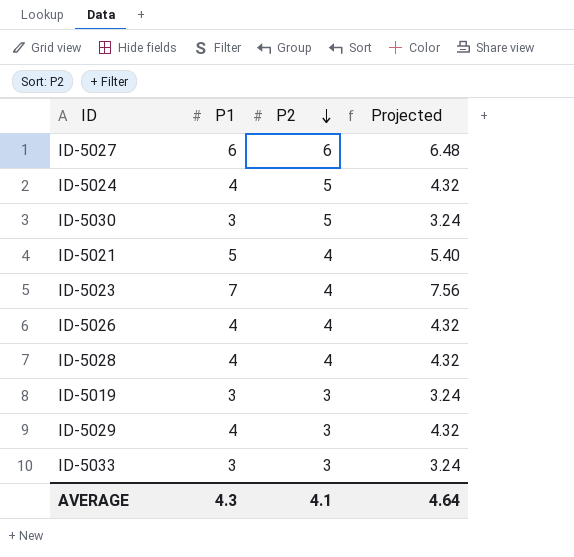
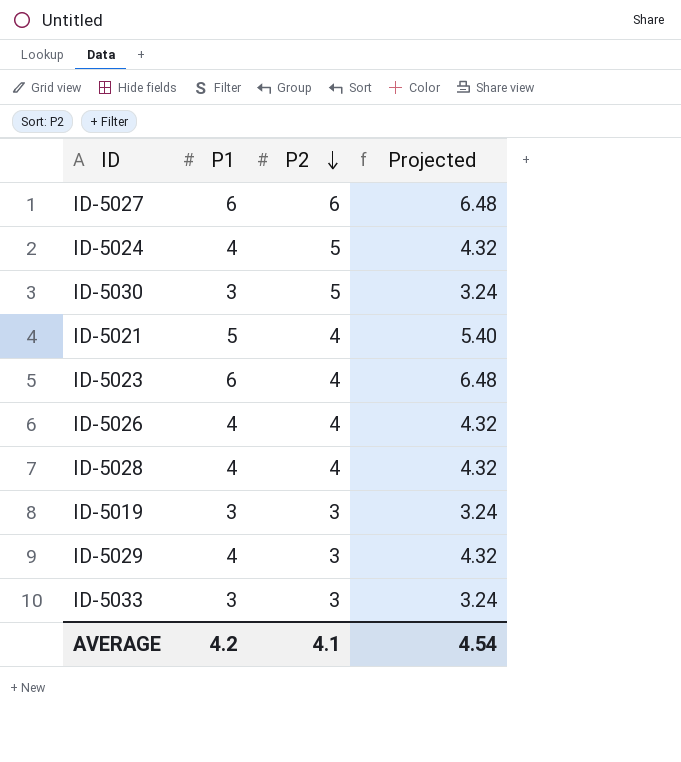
ID-5023 | P1: 7 -> 6
ID-5023 | Projected: 7.56 -> 6.48
AVERAGE | P1: 4.3 -> 4.2
AVERAGE | Projected: 4.64 -> 4.54

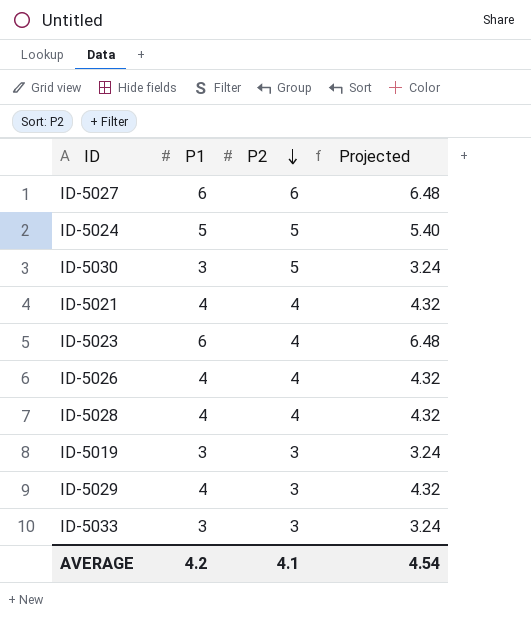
ID-5024 | P1: 4 -> 5
ID-5024 | Projected: 4.32 -> 5.40
ID-5021 | P1: 5 -> 4
ID-5021 | Projected: 5.40 -> 4.32

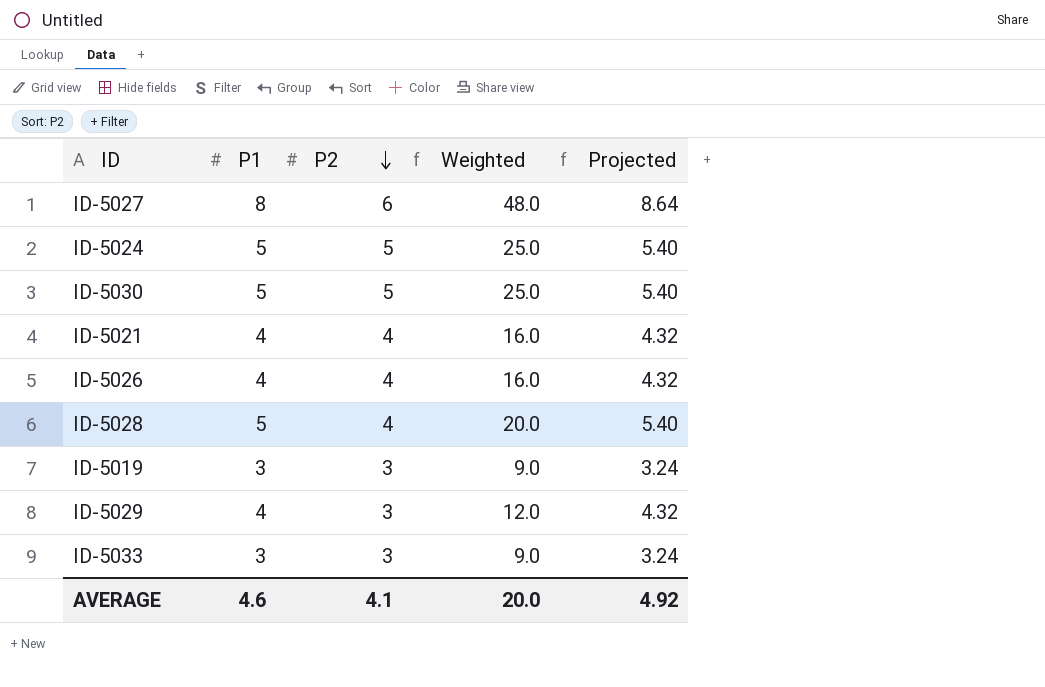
column Weighted | formula: none -> [P1] * [P2]
row ID-5023: 6 | 4 | 6.48 -> none
ID-5027 | P1: 6 -> 8
ID-5027 | Projected: 6.48 -> 8.64
ID-5030 | P1: 3 -> 5
ID-5030 | Projected: 3.24 -> 5.40
ID-5028 | P1: 4 -> 5
ID-5028 | Projected: 4.32 -> 5.40
AVERAGE | P1: 4.2 -> 4.6
AVERAGE | Projected: 4.54 -> 4.92

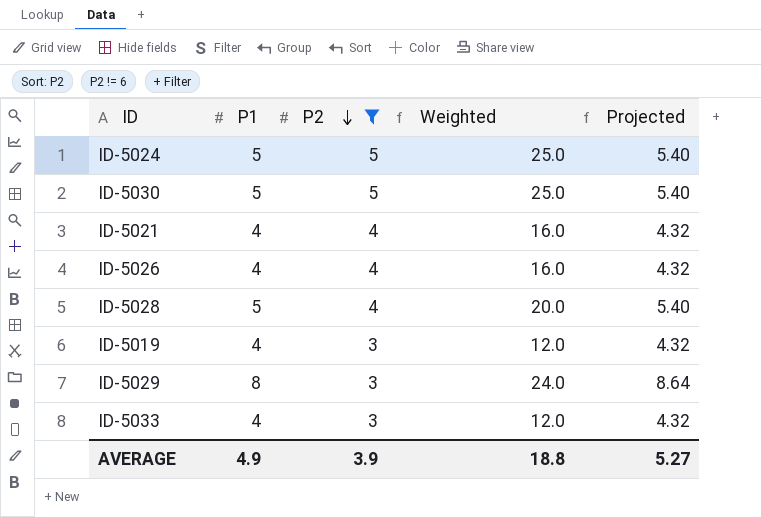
filter: none -> P2 != 6
ID-5019 | P1: 3 -> 4
ID-5019 | Weighted: 9.0 -> 12.0
ID-5019 | Projected: 3.24 -> 4.32
ID-5029 | P1: 4 -> 8
ID-5029 | Weighted: 12.0 -> 24.0
ID-5029 | Projected: 4.32 -> 8.64
ID-5033 | P1: 3 -> 4
ID-5033 | Weighted: 9.0 -> 12.0
ID-5033 | Projected: 3.24 -> 4.32
AVERAGE | P1: 4.6 -> 4.9
AVERAGE | P2: 4.1 -> 3.9
AVERAGE | Weighted: 20.0 -> 18.8
AVERAGE | Projected: 4.92 -> 5.27

